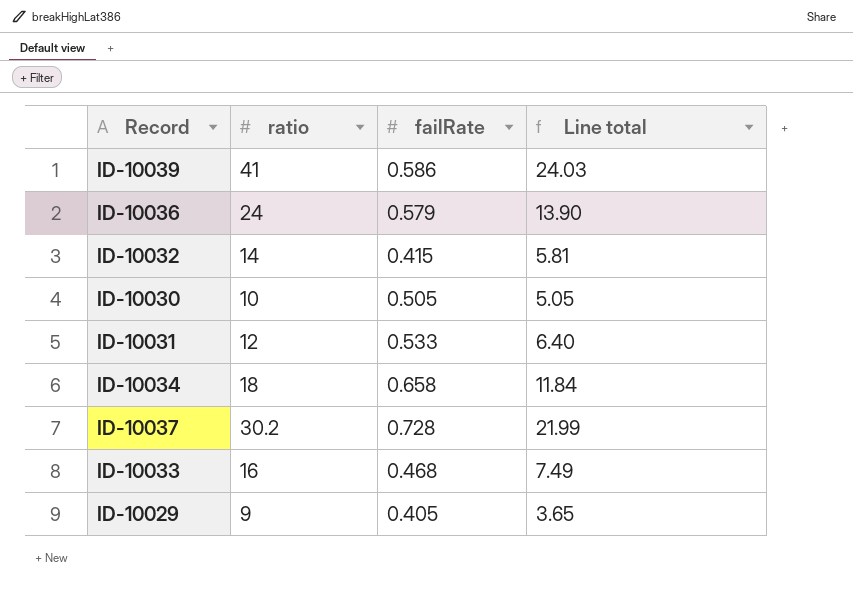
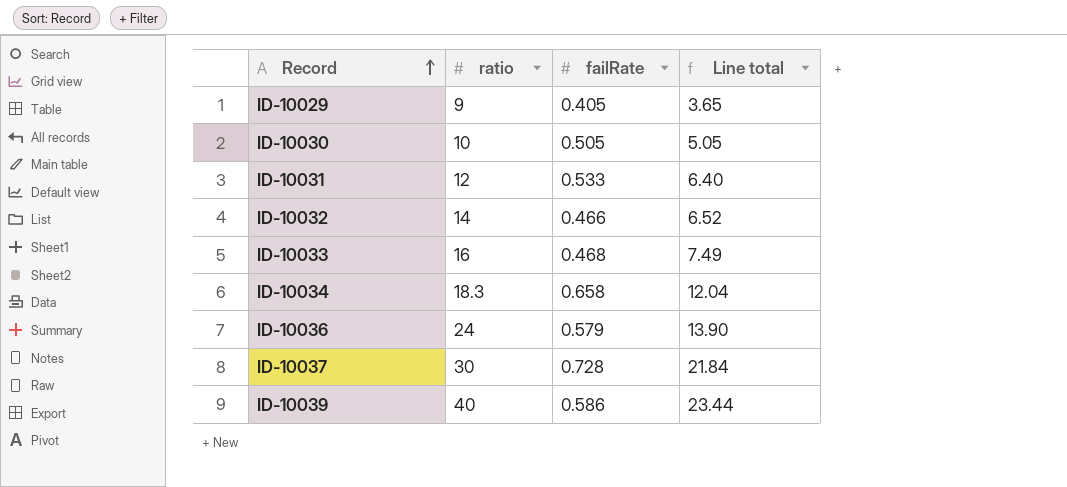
row order: none -> Record ascending
ID-10032 | failRate: 0.415 -> 0.466
ID-10032 | Line total: 5.81 -> 6.52
ID-10034 | ratio: 18 -> 18.3
ID-10034 | Line total: 11.84 -> 12.04
ID-10037 | ratio: 30.2 -> 30
ID-10037 | Line total: 21.99 -> 21.84
ID-10039 | ratio: 41 -> 40
ID-10039 | Line total: 24.03 -> 23.44

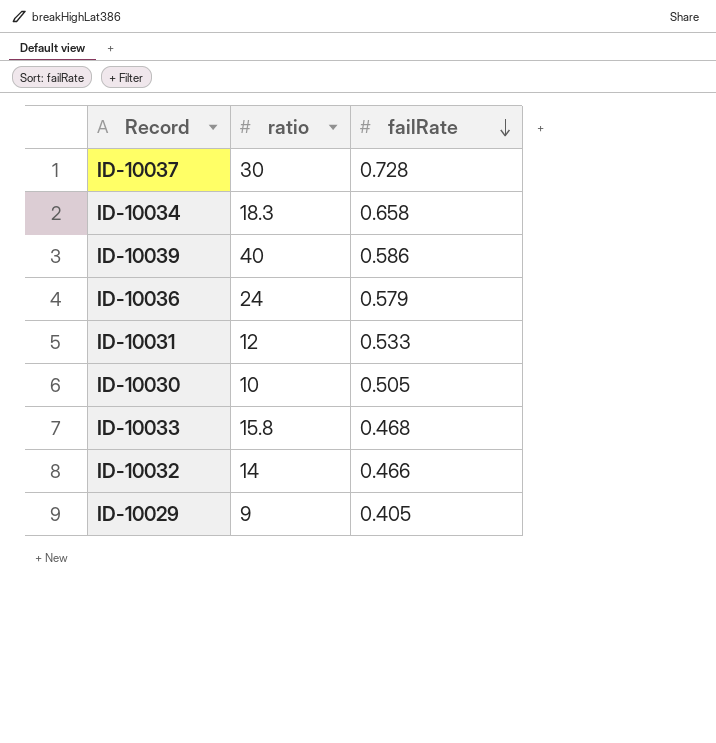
row order: Record ascending -> failRate descending
column Line total | formula: [ratio] * [failRate] -> none
ID-10033 | ratio: 16 -> 15.8

